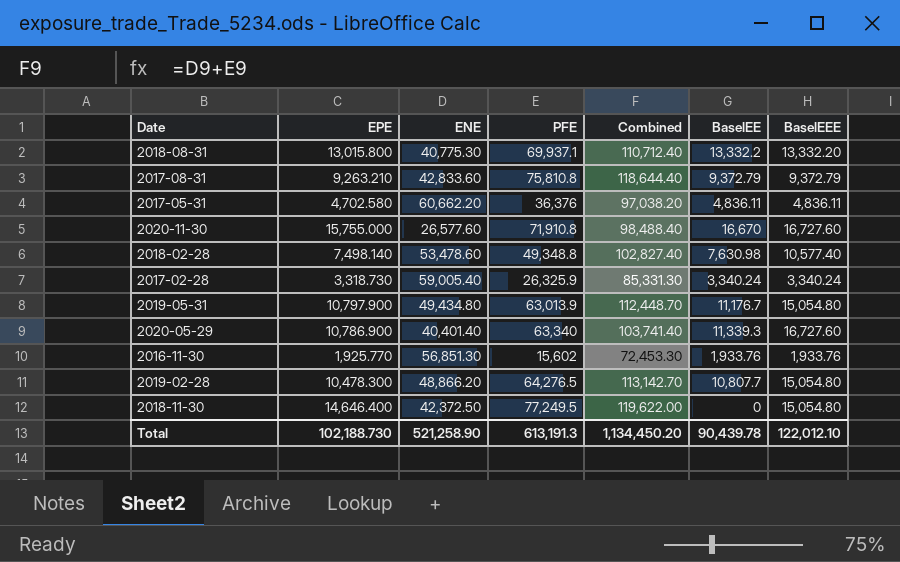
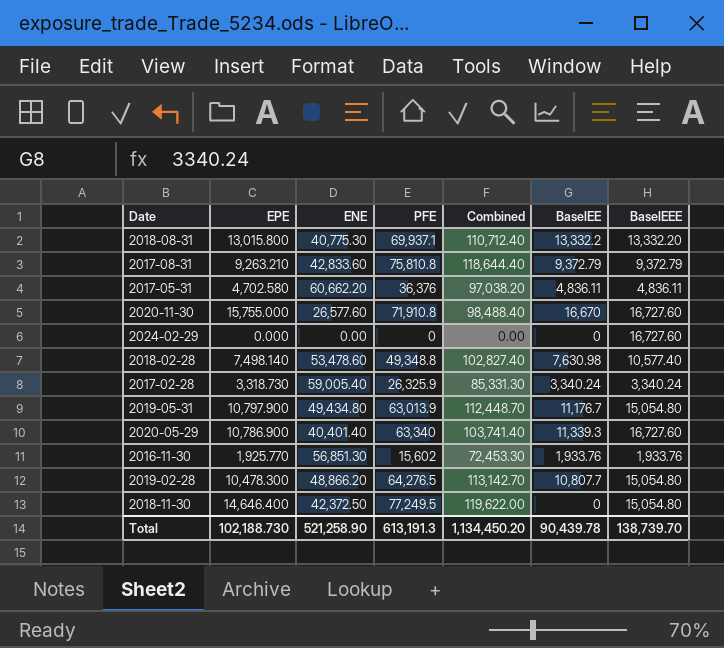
row 2024-02-29: none -> 0.000 | 0.00 | 0 | 0.00 | 0 | 16,727.60
Total | BaselEEE: 122,012.10 -> 138,739.70

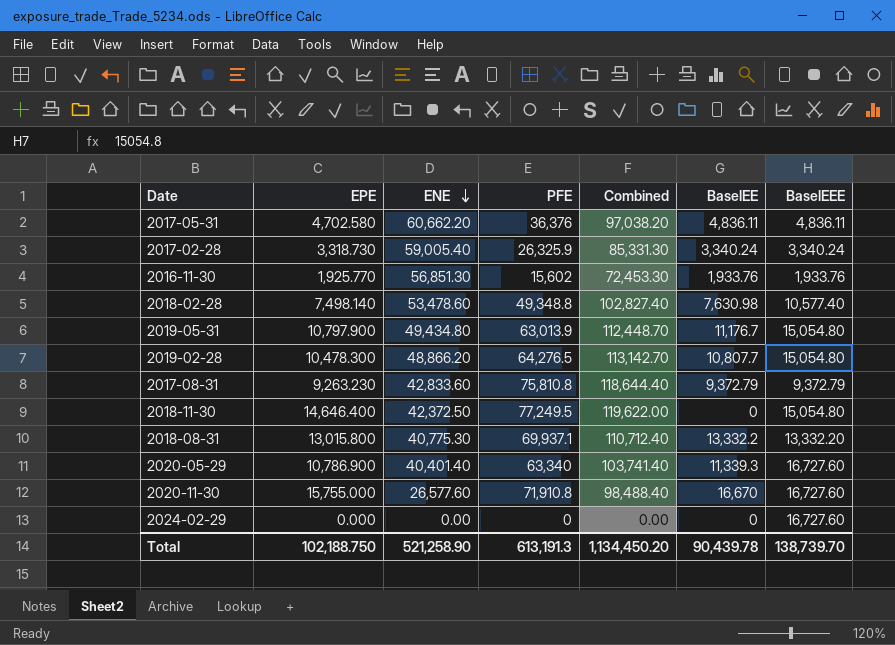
row order: none -> ENE descending
2017-08-31 | EPE: 9,263.210 -> 9,263.230
Total | EPE: 102,188.730 -> 102,188.750

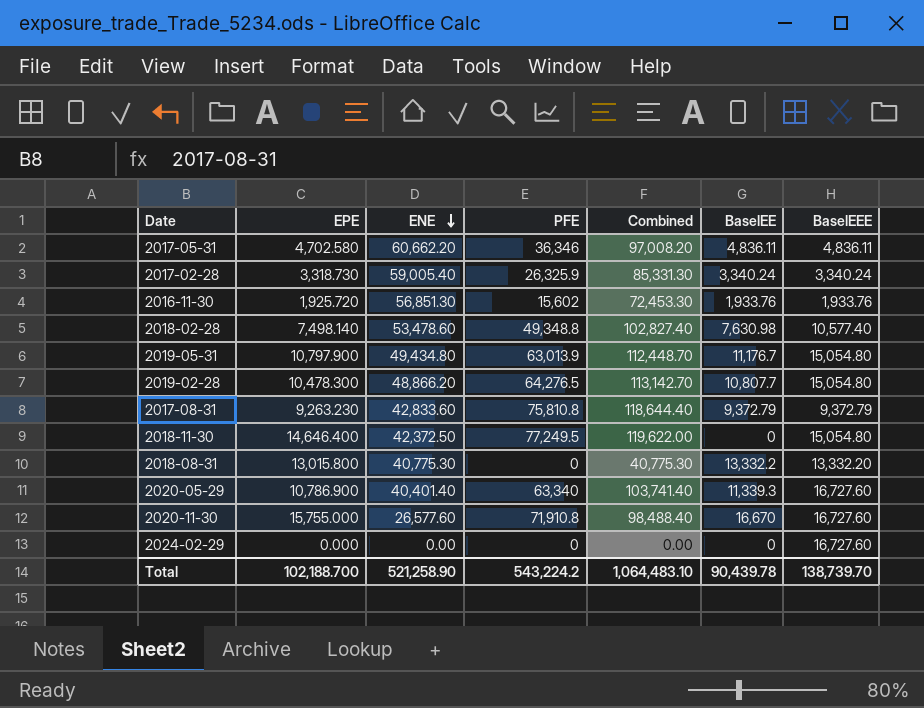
2017-05-31 | PFE: 36,376 -> 36,346
2017-05-31 | Combined: 97,038.20 -> 97,008.20
2016-11-30 | EPE: 1,925.770 -> 1,925.720
2018-08-31 | PFE: 69,937.1 -> 0
2018-08-31 | Combined: 110,712.40 -> 40,775.30
Total | EPE: 102,188.750 -> 102,188.700
Total | PFE: 613,191.3 -> 543,224.2
Total | Combined: 1,134,450.20 -> 1,064,483.10

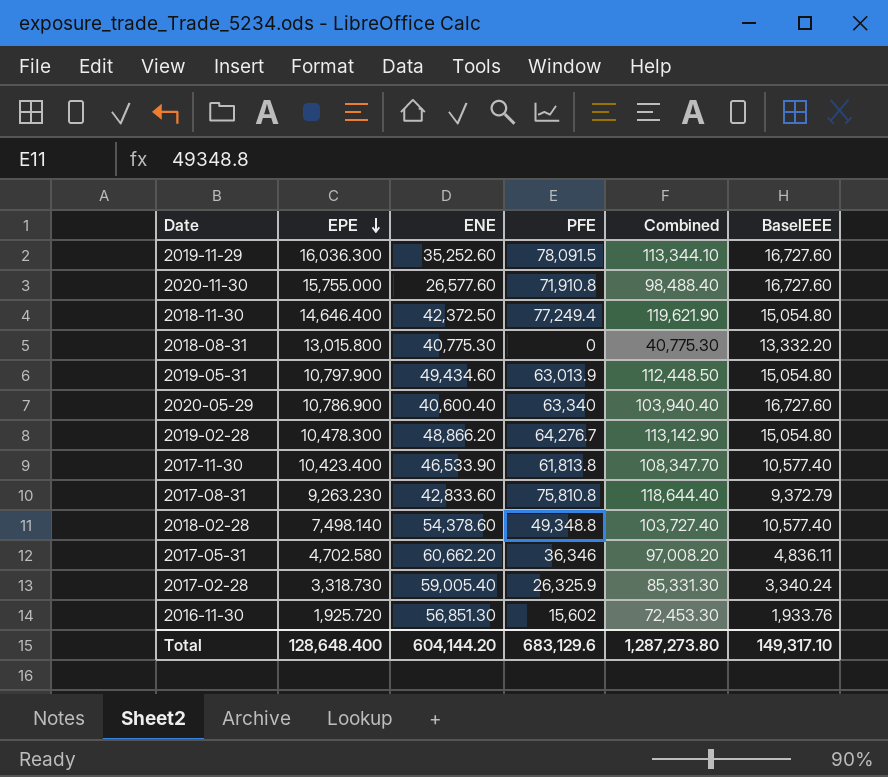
row order: ENE descending -> EPE descending
column BaselEE | position: 6 -> none
row 2024-02-29: 0.000 | 0.00 | 0 | 0.00 | 0 | 16,727.60 -> none
row 2019-11-29: none -> 16,036.300 | 35,252.60 | 78,091.5 | 113,344.10 | 16,727.60
2018-11-30 | PFE: 77,249.5 -> 77,249.4
2018-11-30 | Combined: 119,622.00 -> 119,621.90
2019-05-31 | ENE: 49,434.80 -> 49,434.60
2019-05-31 | Combined: 112,448.70 -> 112,448.50
2020-05-29 | ENE: 40,401.40 -> 40,600.40
2020-05-29 | Combined: 103,741.40 -> 103,940.40
2019-02-28 | PFE: 64,276.5 -> 64,276.7
2019-02-28 | Combined: 113,142.70 -> 113,142.90
row 2017-11-30: none -> 10,423.400 | 46,533.90 | 61,813.8 | 108,347.70 | 10,577.40
2018-02-28 | ENE: 53,478.60 -> 54,378.60
2018-02-28 | Combined: 102,827.40 -> 103,727.40
Total | EPE: 102,188.700 -> 128,648.400
Total | ENE: 521,258.90 -> 604,144.20
Total | PFE: 543,224.2 -> 683,129.6
Total | Combined: 1,064,483.10 -> 1,287,273.80
Total | BaselEEE: 138,739.70 -> 149,317.10

